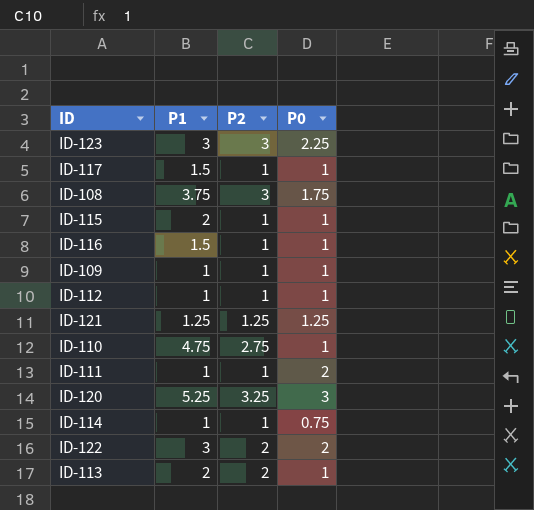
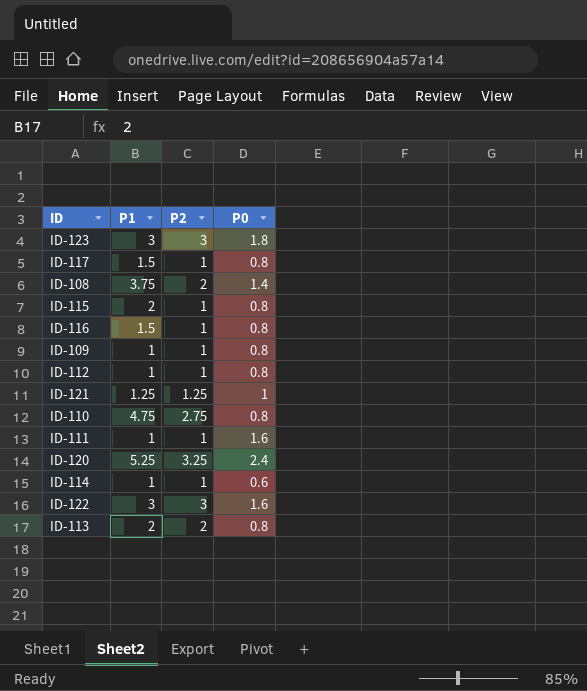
ID-123 | P0: 2.25 -> 1.8
ID-117 | P0: 1 -> 0.8
ID-108 | P2: 3 -> 2
ID-108 | P0: 1.75 -> 1.4
ID-115 | P0: 1 -> 0.8
ID-116 | P0: 1 -> 0.8
ID-109 | P0: 1 -> 0.8
ID-112 | P0: 1 -> 0.8
ID-121 | P0: 1.25 -> 1
ID-110 | P0: 1 -> 0.8
ID-111 | P0: 2 -> 1.6
ID-120 | P0: 3 -> 2.4
ID-114 | P0: 0.75 -> 0.6
ID-122 | P2: 2 -> 3
ID-122 | P0: 2 -> 1.6
ID-113 | P0: 1 -> 0.8

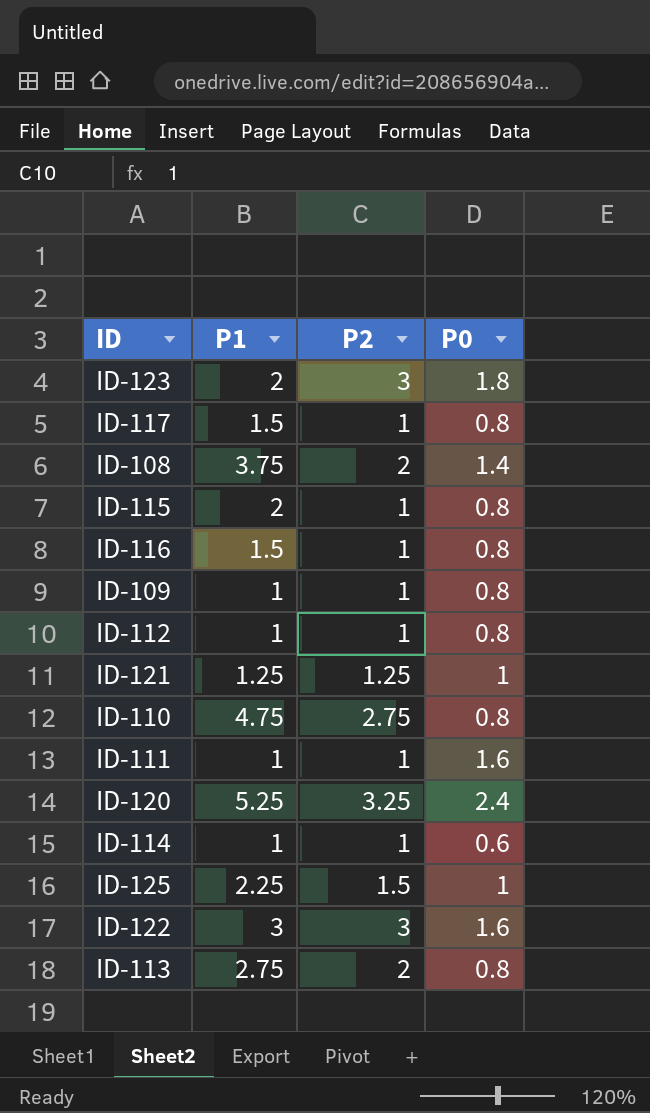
ID-123 | P1: 3 -> 2
row ID-125: none -> 2.25 | 1.5 | 1
ID-113 | P1: 2 -> 2.75

